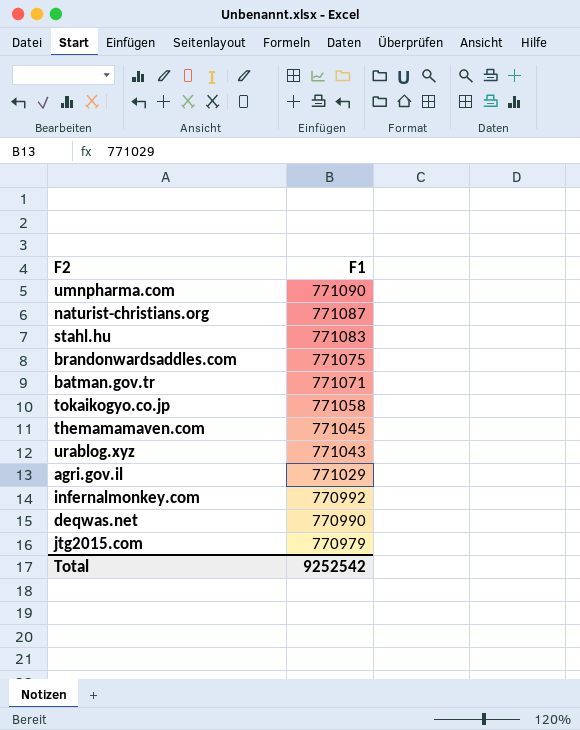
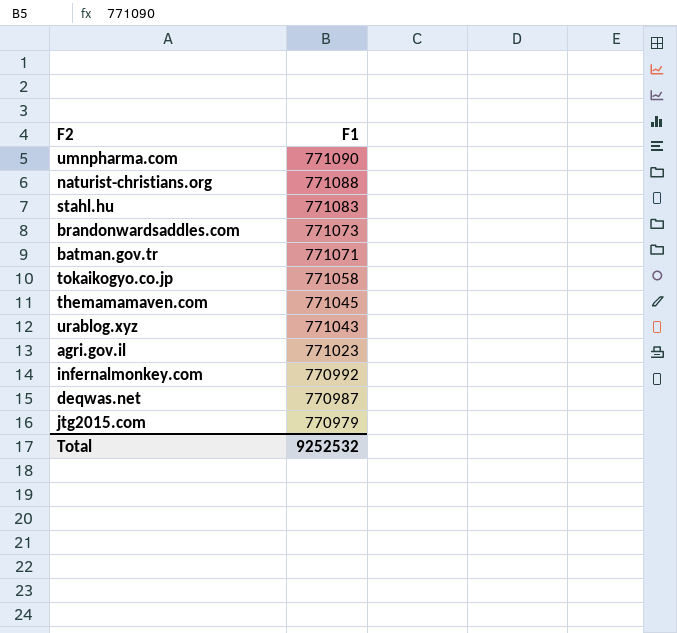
naturist-christians.org | F1: 771087 -> 771088
brandonwardsaddles.com | F1: 771075 -> 771073
agri.gov.il | F1: 771029 -> 771023
deqwas.net | F1: 770990 -> 770987
Total | F1: 9252542 -> 9252532

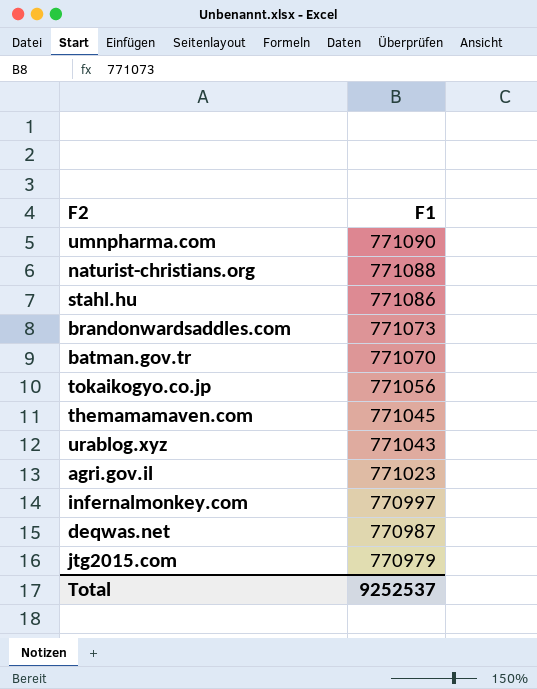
stahl.hu | F1: 771083 -> 771086
batman.gov.tr | F1: 771071 -> 771070
tokaikogyo.co.jp | F1: 771058 -> 771056
infernalmonkey.com | F1: 770992 -> 770997
Total | F1: 9252532 -> 9252537

